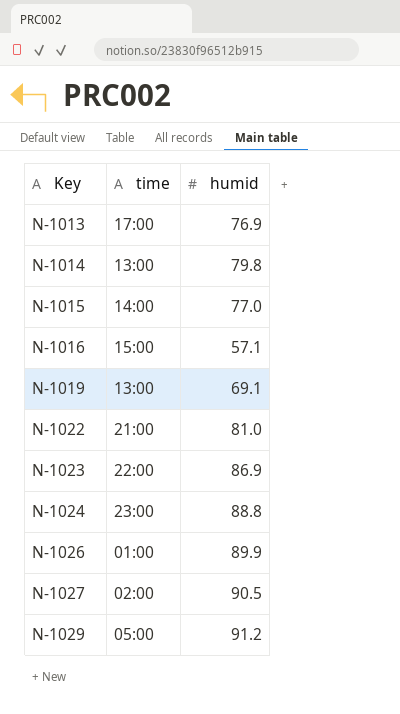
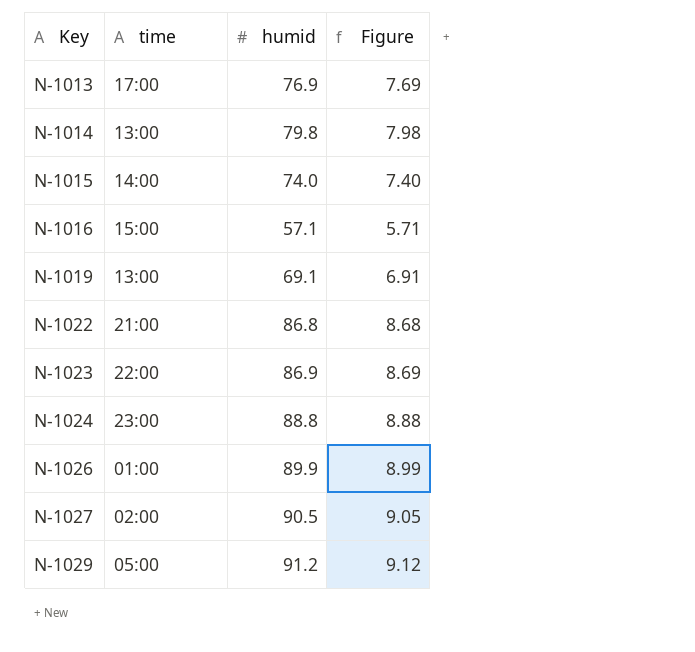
column Figure | formula: none -> [humid] * 0.1
N-1015 | humid: 77.0 -> 74.0
N-1022 | humid: 81.0 -> 86.8

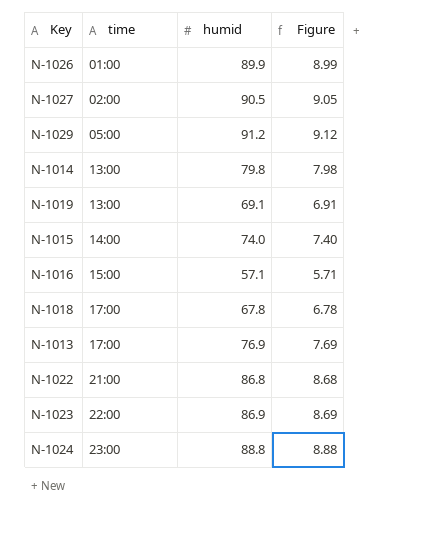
row order: Key ascending -> time ascending
row N-1018: none -> 17:00 | 67.8 | 6.78

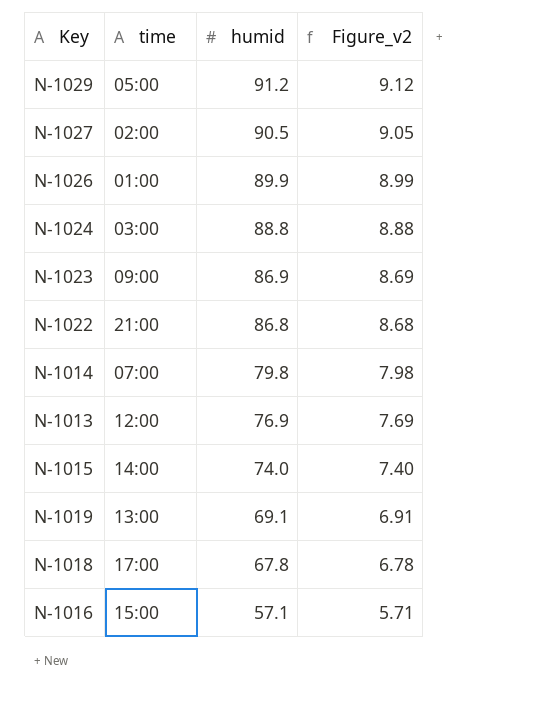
row order: time ascending -> humid descending
column name: Figure -> Figure_v2
N-1024 | time: 23:00 -> 03:00
N-1023 | time: 22:00 -> 09:00
N-1014 | time: 13:00 -> 07:00
N-1013 | time: 17:00 -> 12:00

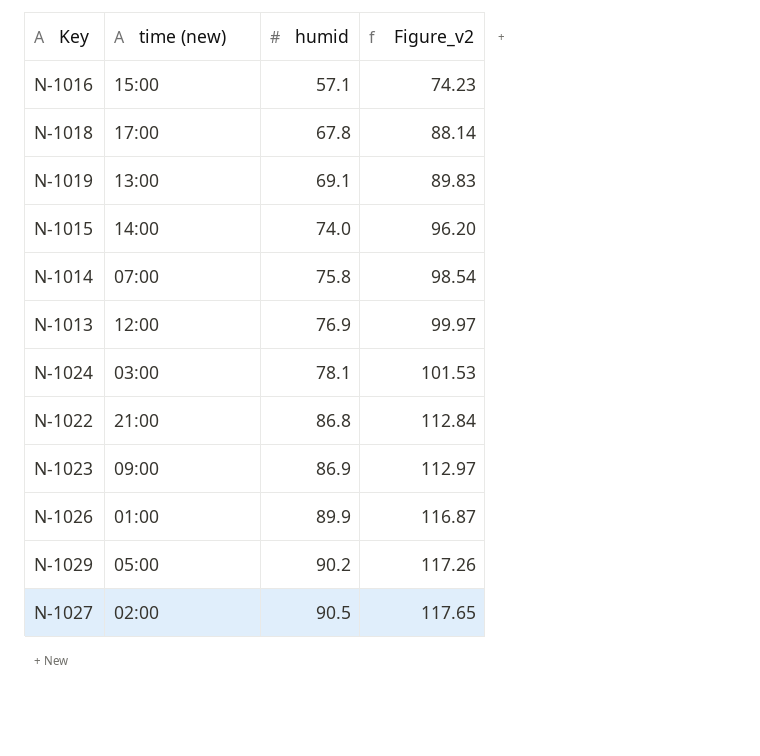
row order: humid descending -> humid ascending
column name: time -> time (new)
column Figure_v2 | formula: [humid] * 0.1 -> [humid] * 1.3
N-1014 | humid: 79.8 -> 75.8
N-1024 | humid: 88.8 -> 78.1
N-1029 | humid: 91.2 -> 90.2

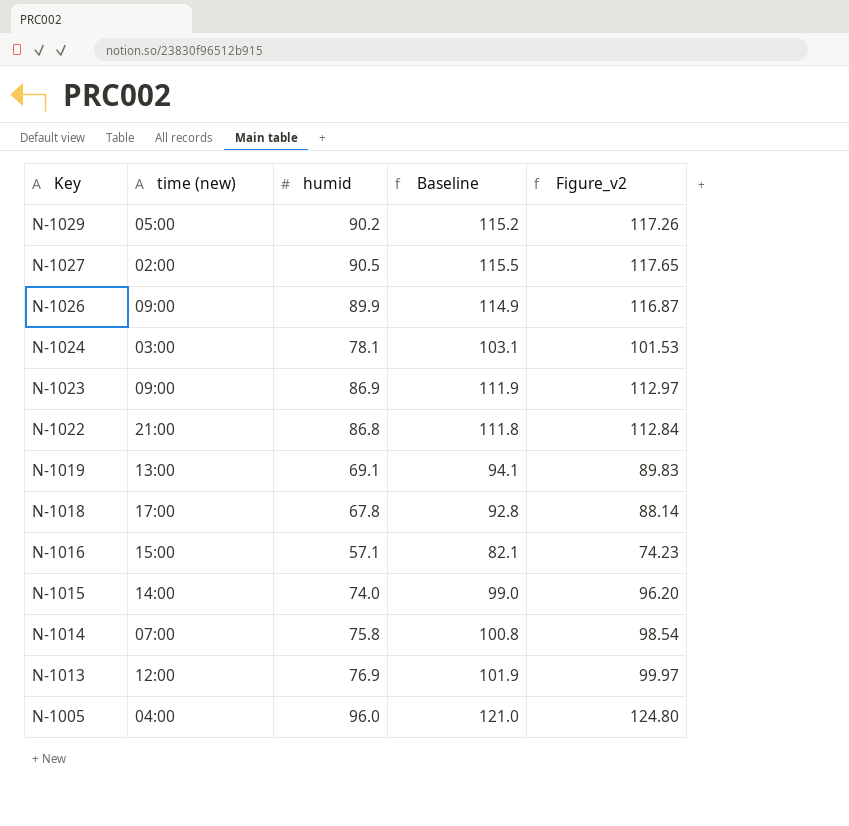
row order: humid ascending -> Key descending
column Baseline | formula: none -> [humid] + 25
N-1026 | time (new): 01:00 -> 09:00
row N-1005: none -> 04:00 | 96.0 | 121.0 | 124.80

